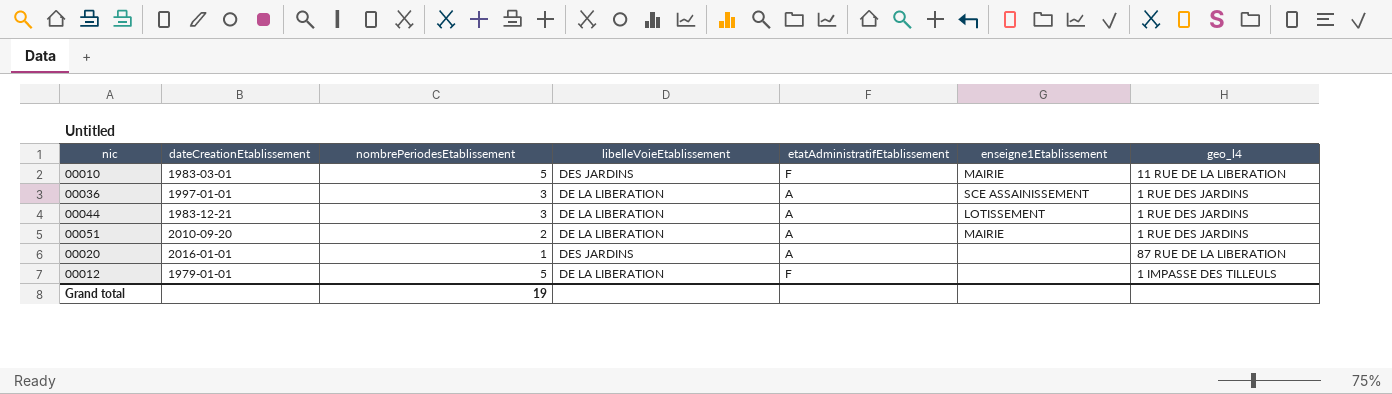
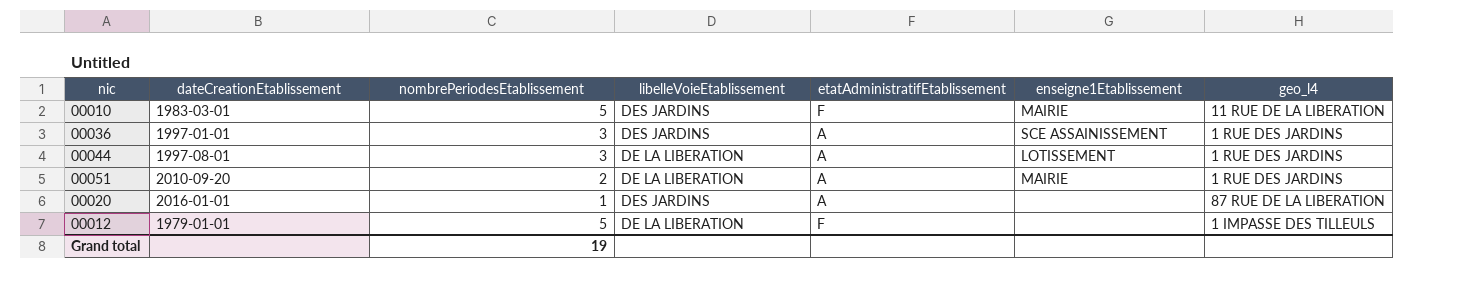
00036 | libelleVoieEtablissement: DE LA LIBERATION -> DES JARDINS
00044 | dateCreationEtablissement: 1983-12-21 -> 1997-08-01

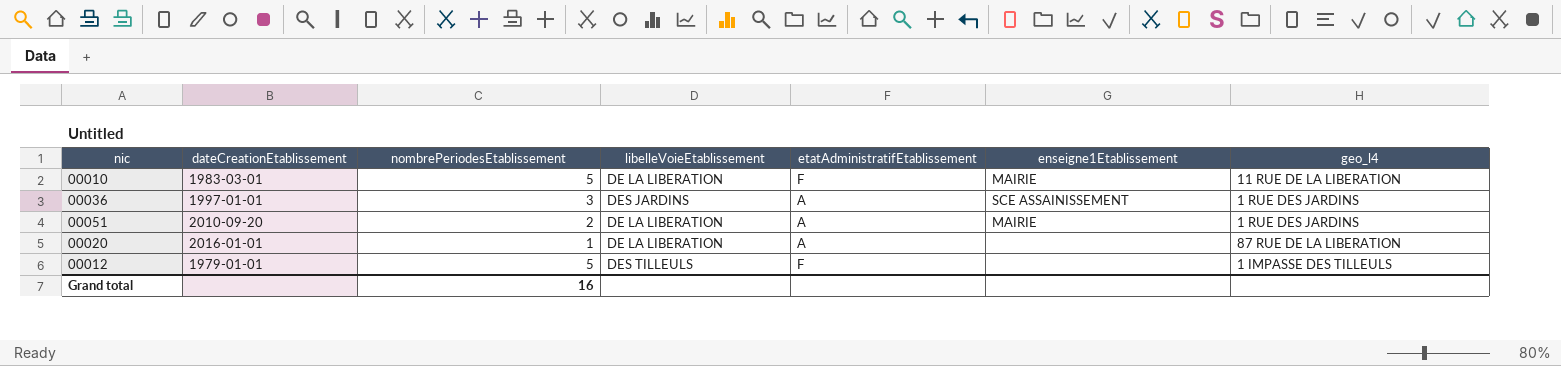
row 00044: 1997-08-01 | 3 | DE LA LIBERATION | A | LOTISSEMENT | 1 RUE DES JARDINS -> none
00010 | libelleVoieEtablissement: DES JARDINS -> DE LA LIBERATION
00020 | libelleVoieEtablissement: DES JARDINS -> DE LA LIBERATION
00012 | libelleVoieEtablissement: DE LA LIBERATION -> DES TILLEULS
Grand total | nombrePeriodesEtablissement: 19 -> 16

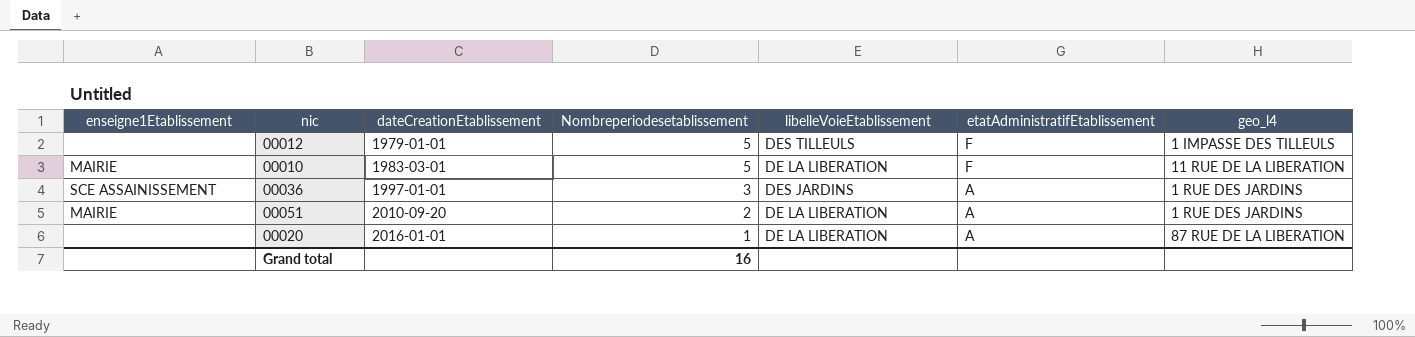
row order: none -> dateCreationEtablissement ascending
column enseigne1Etablissement | position: 6 -> 1
column name: nombrePeriodesEtablissement -> Nombreperiodesetablissement

